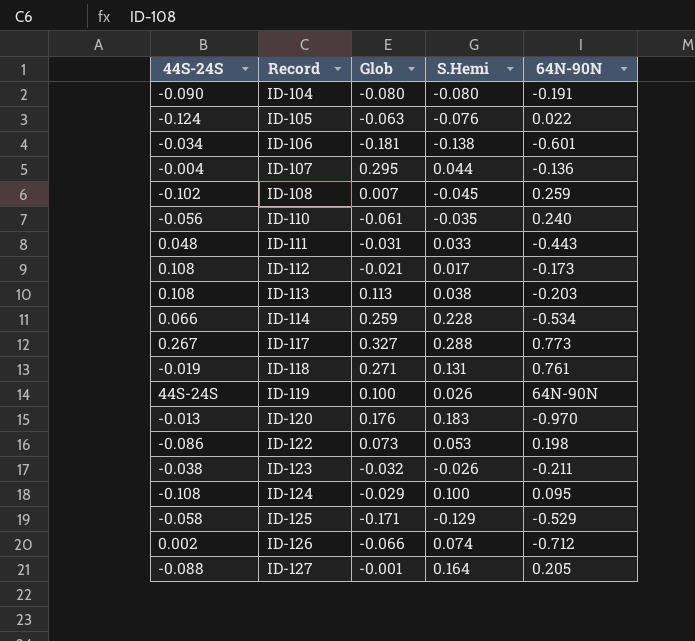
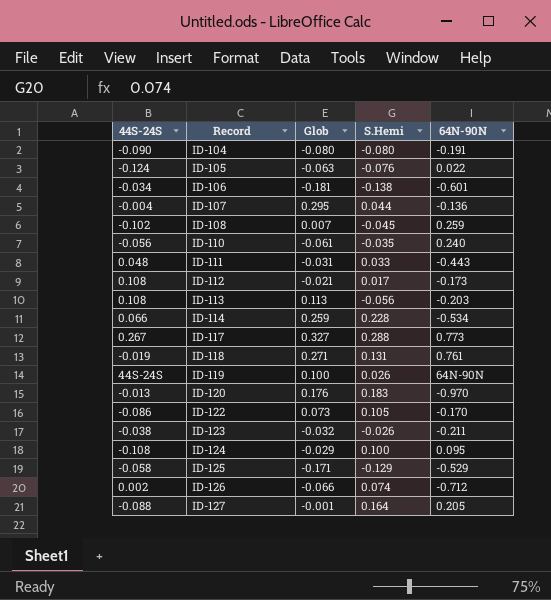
ID-113 | S.Hemi: 0.038 -> -0.056
ID-122 | S.Hemi: 0.053 -> 0.105
ID-122 | 64N-90N: 0.198 -> -0.170

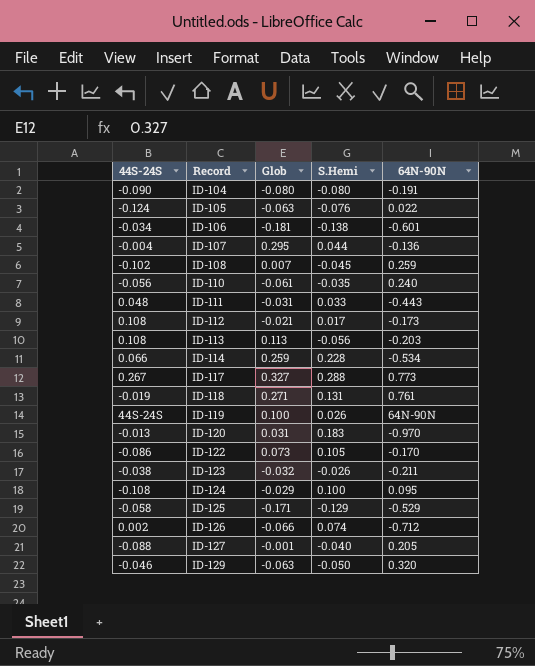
ID-120 | Glob: 0.176 -> 0.031
ID-127 | S.Hemi: 0.164 -> -0.040
row ID-129: none -> -0.046 | -0.063 | -0.050 | 0.320

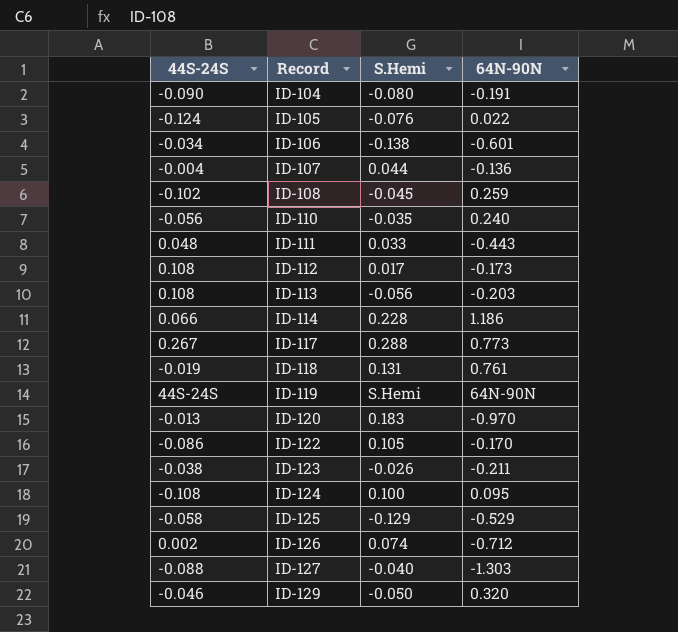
column Glob | position: 3 -> none
ID-114 | 64N-90N: -0.534 -> 1.186
ID-119 | S.Hemi: 0.026 -> S.Hemi
ID-127 | 64N-90N: 0.205 -> -1.303

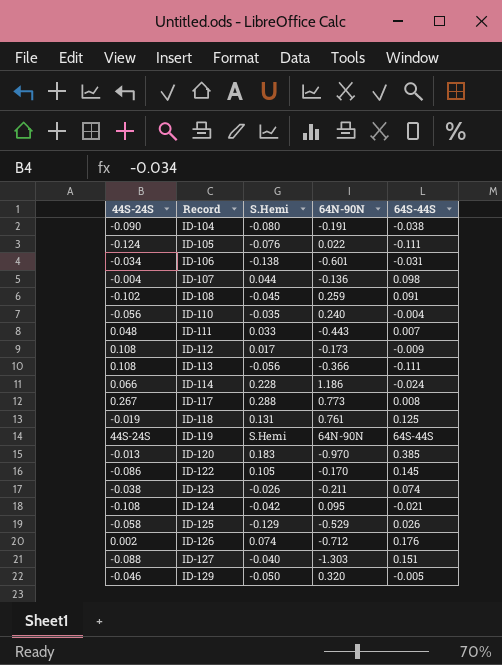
column 64S-44S | position: none -> 5
ID-113 | 64N-90N: -0.203 -> -0.366
ID-124 | S.Hemi: 0.100 -> -0.042

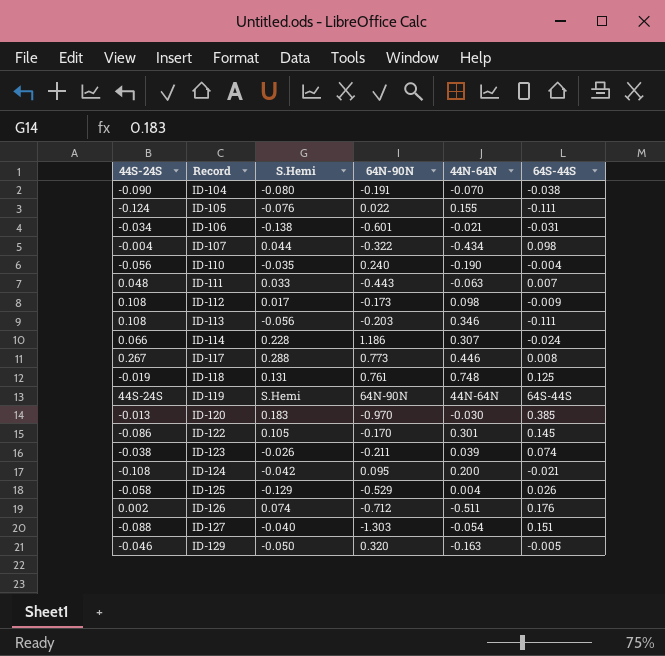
column 44N-64N | position: none -> 5
row ID-108: -0.102 | -0.045 | 0.259 | 0.091 -> none
ID-107 | 64N-90N: -0.136 -> -0.322
ID-113 | 64N-90N: -0.366 -> -0.203

